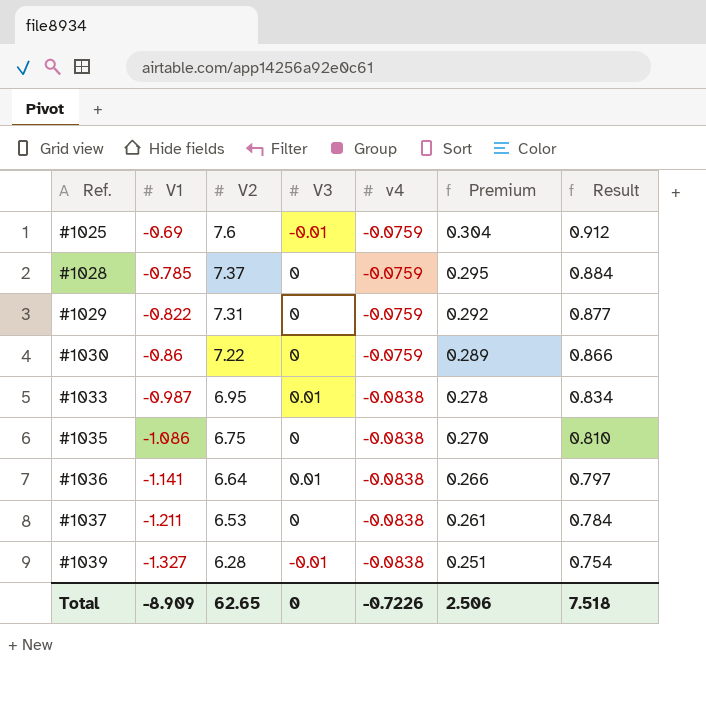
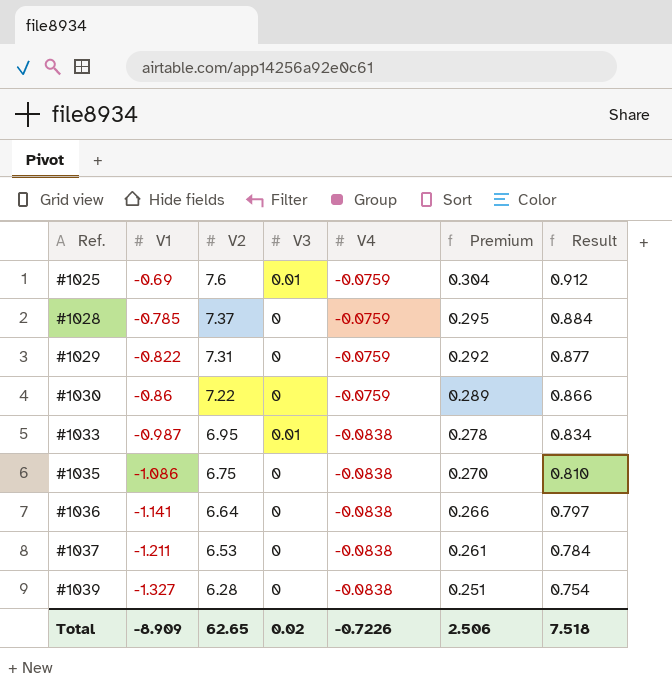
column name: v4 -> V4
#1025 | V3: -0.01 -> 0.01
#1036 | V3: 0.01 -> 0
#1039 | V3: -0.01 -> 0
Total | V3: 0 -> 0.02

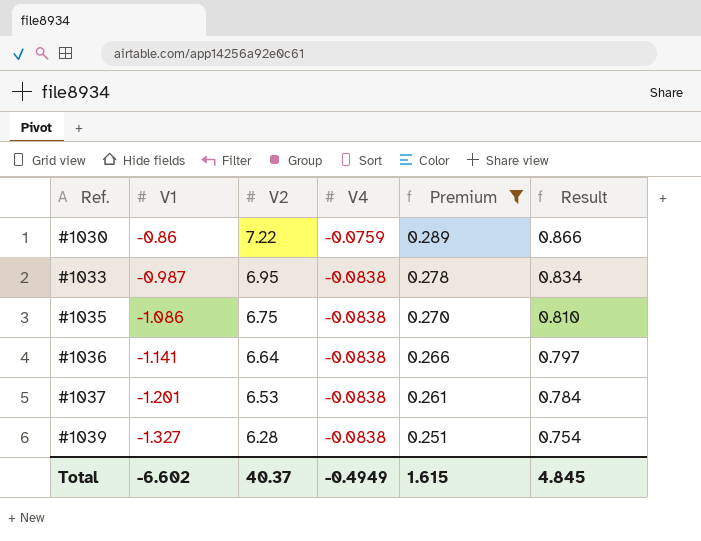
filter: none -> Premium <= 0.289
column V3 | position: 4 -> none
#1037 | V1: -1.211 -> -1.201
Total | V1: -8.909 -> -6.602
Total | V2: 62.65 -> 40.37
Total | V4: -0.7226 -> -0.4949
Total | Premium: 2.506 -> 1.615
Total | Result: 7.518 -> 4.845

